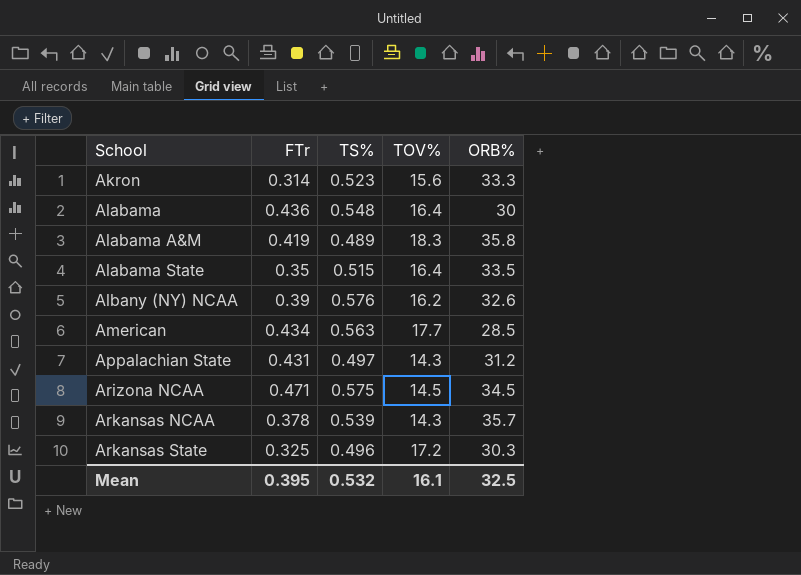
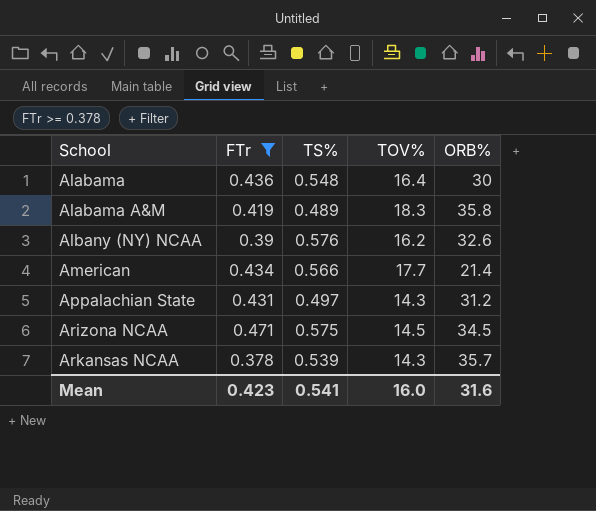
filter: none -> FTr >= 0.378
American | TS%: 0.563 -> 0.566
American | ORB%: 28.5 -> 21.4
Mean | FTr: 0.395 -> 0.423
Mean | TS%: 0.532 -> 0.541
Mean | TOV%: 16.1 -> 16.0
Mean | ORB%: 32.5 -> 31.6

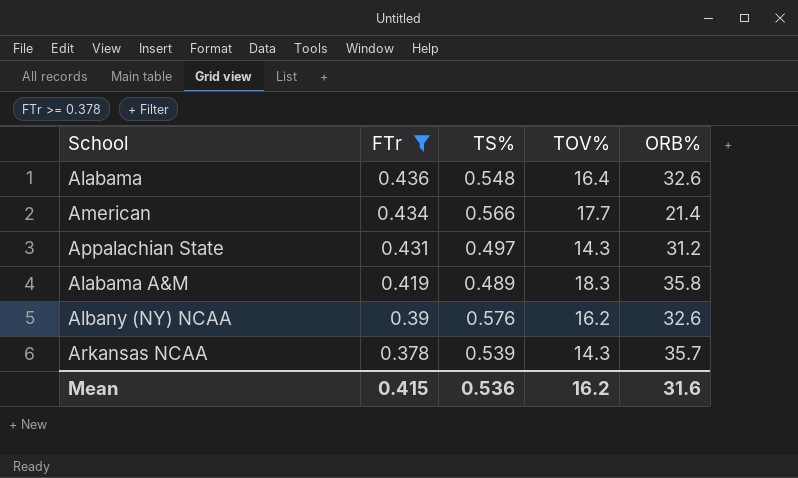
row order: School ascending -> FTr descending
row Arizona NCAA: 0.471 | 0.575 | 14.5 | 34.5 -> none
Alabama | ORB%: 30 -> 32.6
Mean | FTr: 0.423 -> 0.415
Mean | TS%: 0.541 -> 0.536
Mean | TOV%: 16.0 -> 16.2

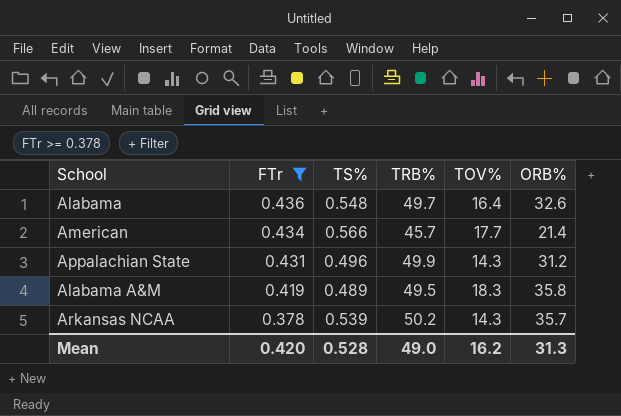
column TRB% | position: none -> 4
row Albany (NY) NCAA: 0.39 | 0.576 | 16.2 | 32.6 -> none
Appalachian State | TS%: 0.497 -> 0.496
Mean | FTr: 0.415 -> 0.420
Mean | TS%: 0.536 -> 0.528
Mean | ORB%: 31.6 -> 31.3

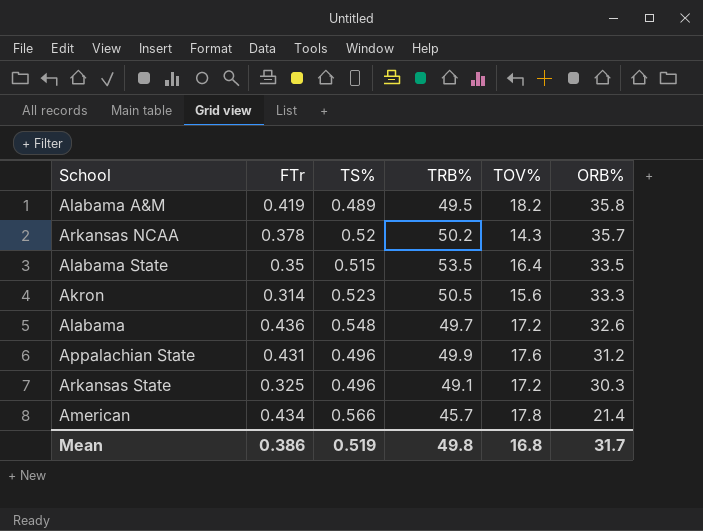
filter: FTr >= 0.378 -> none
row order: FTr descending -> ORB% descending
Alabama A&M | TOV%: 18.3 -> 18.2
Arkansas NCAA | TS%: 0.539 -> 0.52
Alabama | TOV%: 16.4 -> 17.2
Appalachian State | TOV%: 14.3 -> 17.6
American | TOV%: 17.7 -> 17.8
Mean | FTr: 0.420 -> 0.386
Mean | TS%: 0.528 -> 0.519
Mean | TRB%: 49.0 -> 49.8
Mean | TOV%: 16.2 -> 16.8
Mean | ORB%: 31.3 -> 31.7

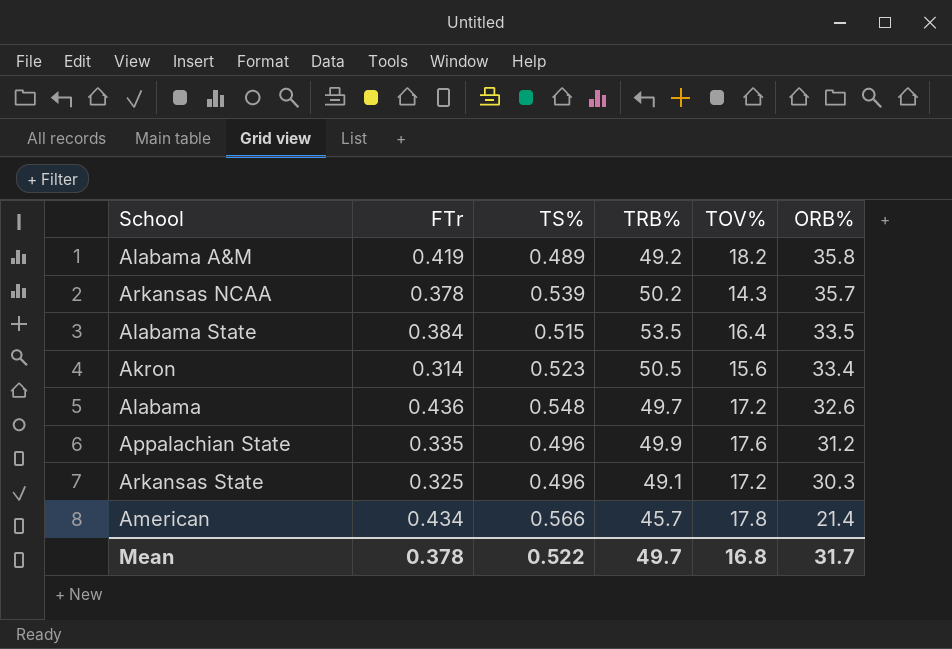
Alabama A&M | TRB%: 49.5 -> 49.2
Arkansas NCAA | TS%: 0.52 -> 0.539
Alabama State | FTr: 0.35 -> 0.384
Akron | ORB%: 33.3 -> 33.4
Appalachian State | FTr: 0.431 -> 0.335
Mean | FTr: 0.386 -> 0.378
Mean | TS%: 0.519 -> 0.522
Mean | TRB%: 49.8 -> 49.7

